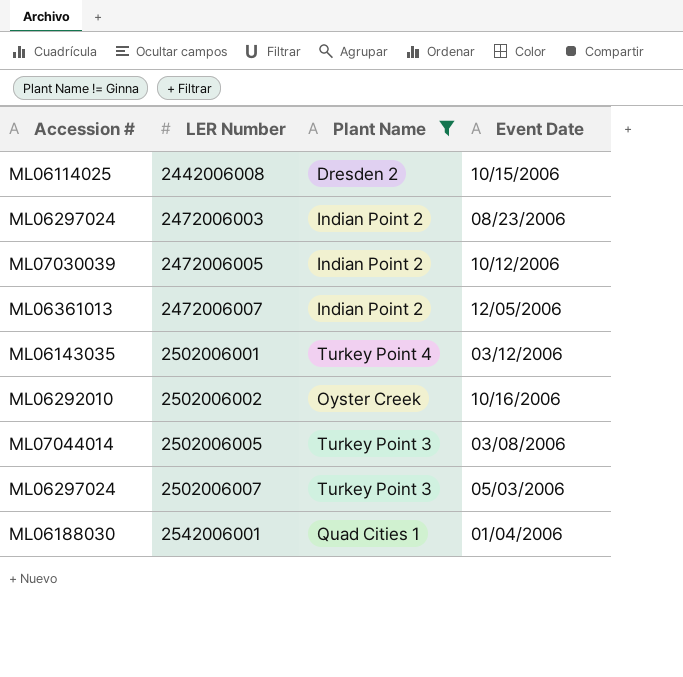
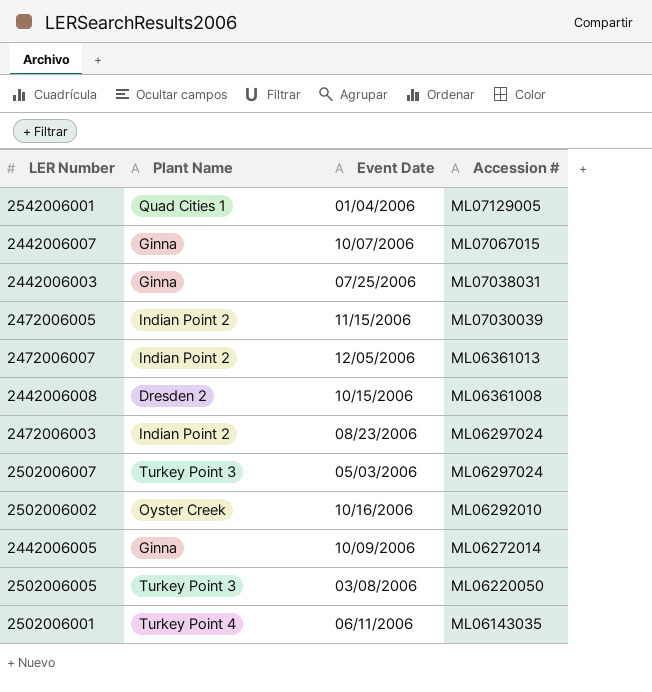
filter: Plant Name != Ginna -> none
row order: LER Number ascending -> Accession # descending
column Accession # | position: 1 -> 4
2542006001 | Accession #: ML06188030 -> ML07129005
2472006005 | Event Date: 10/12/2006 -> 11/15/2006
2442006008 | Accession #: ML06114025 -> ML06361008
2502006005 | Accession #: ML07044014 -> ML06220050
2502006001 | Event Date: 03/12/2006 -> 06/11/2006

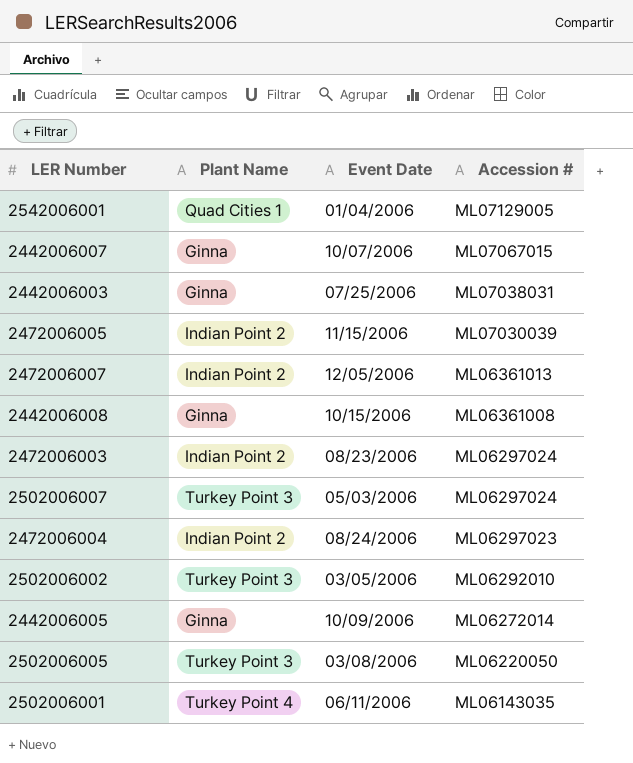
2442006008 | Plant Name: Dresden 2 -> Ginna
row 2472006004: none -> Indian Point 2 | 08/24/2006 | ML06297023
2502006002 | Plant Name: Oyster Creek -> Turkey Point 3
2502006002 | Event Date: 10/16/2006 -> 03/05/2006

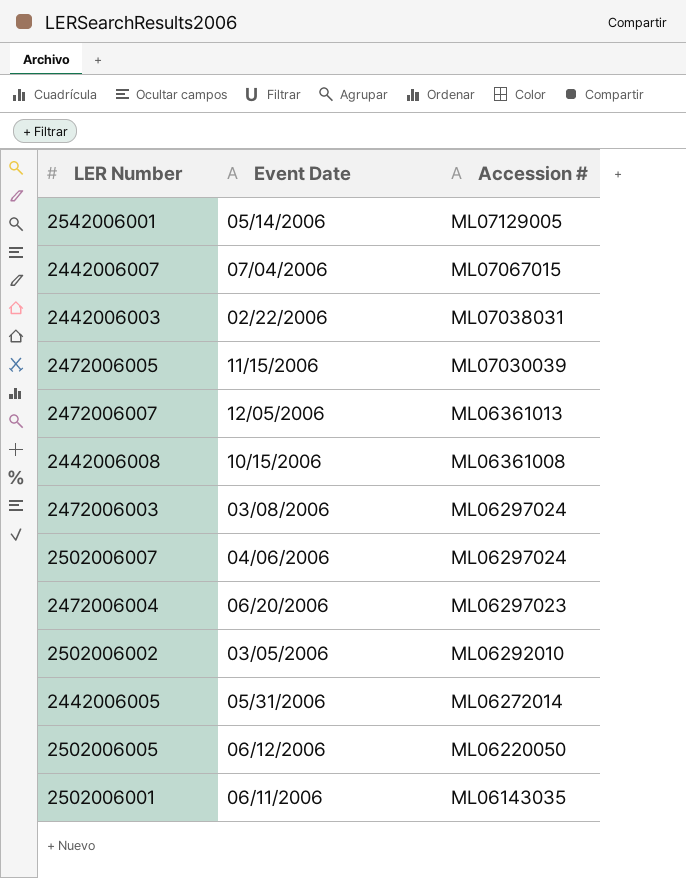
column Plant Name | position: 2 -> none
2542006001 | Event Date: 01/04/2006 -> 05/14/2006
2442006007 | Event Date: 10/07/2006 -> 07/04/2006
2442006003 | Event Date: 07/25/2006 -> 02/22/2006
2472006003 | Event Date: 08/23/2006 -> 03/08/2006
2502006007 | Event Date: 05/03/2006 -> 04/06/2006
2472006004 | Event Date: 08/24/2006 -> 06/20/2006
2442006005 | Event Date: 10/09/2006 -> 05/31/2006
2502006005 | Event Date: 03/08/2006 -> 06/12/2006

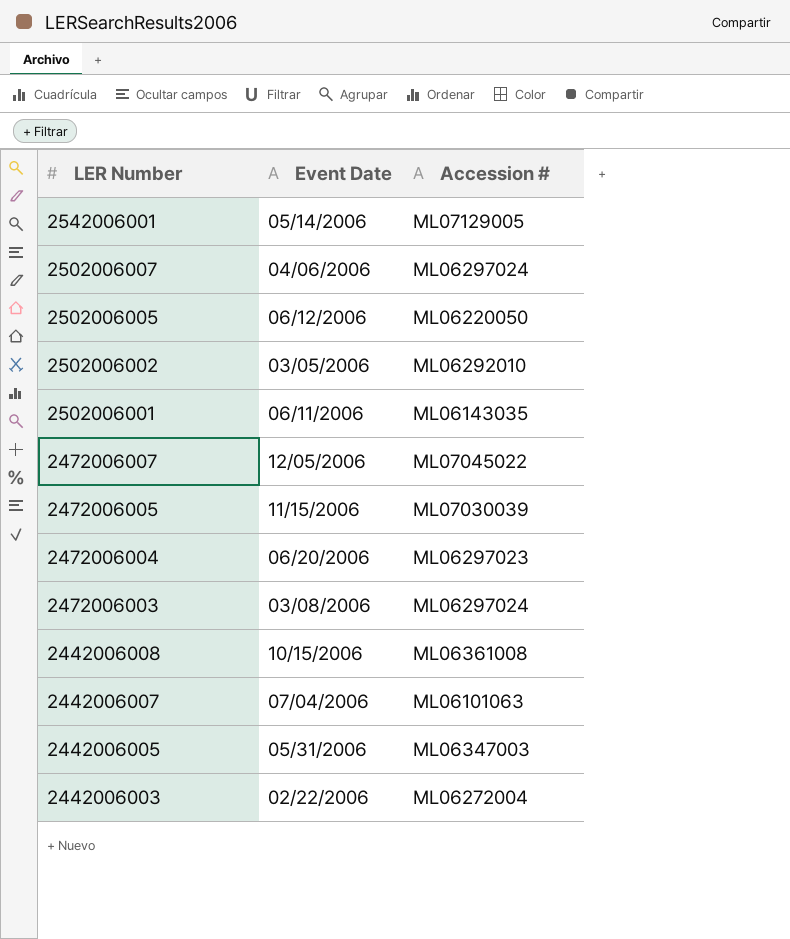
row order: Accession # descending -> LER Number descending
2472006007 | Accession #: ML06361013 -> ML07045022
2442006007 | Accession #: ML07067015 -> ML06101063
2442006005 | Accession #: ML06272014 -> ML06347003
2442006003 | Accession #: ML07038031 -> ML06272004

